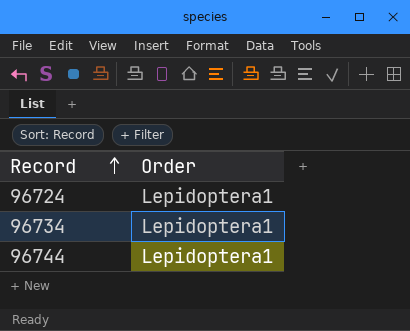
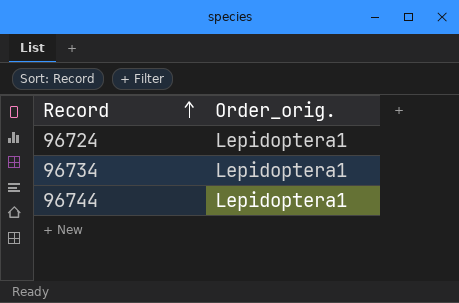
column name: Order -> Order_orig.

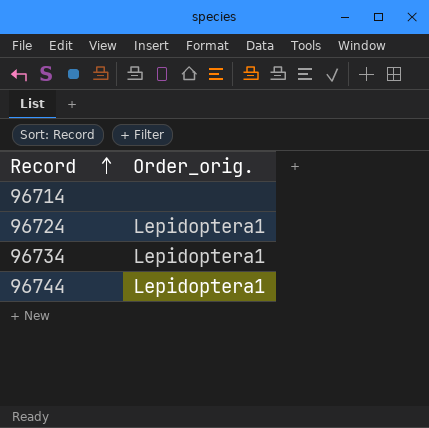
row 96714: none -> none

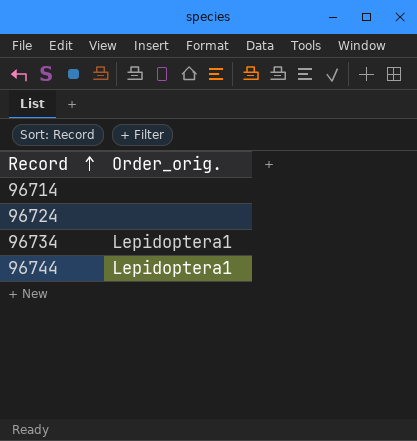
96724 | Order_orig.: Lepidoptera1 -> none

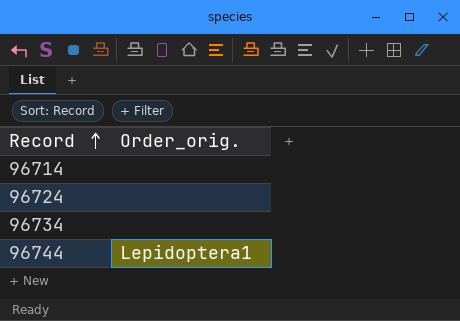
96734 | Order_orig.: Lepidoptera1 -> none

